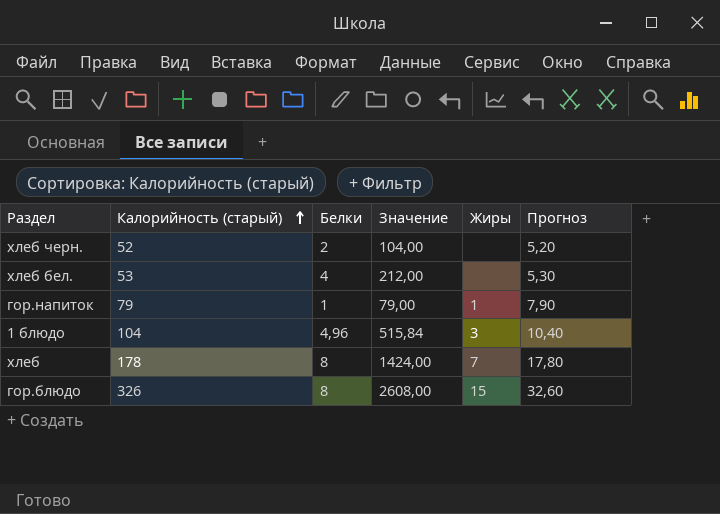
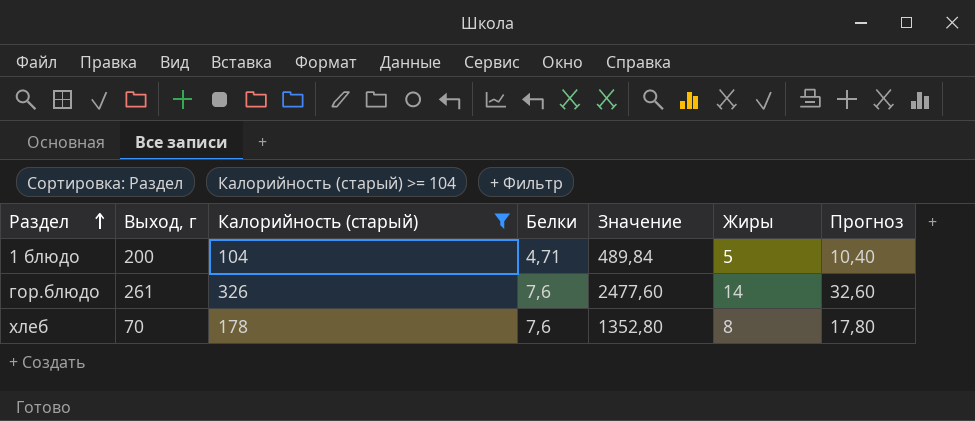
filter: none -> Калорийность (старый) >= 104
row order: Калорийность (старый) ascending -> Раздел ascending
column Выход, г | position: none -> 2
1 блюдо | Белки: 4,96 -> 4,71
1 блюдо | Значение: 515,84 -> 489,84
1 блюдо | Жиры: 3 -> 5
гор.блюдо | Белки: 8 -> 7,6
гор.блюдо | Значение: 2608,00 -> 2477,60
гор.блюдо | Жиры: 15 -> 14
хлеб | Белки: 8 -> 7,6
хлеб | Значение: 1424,00 -> 1352,80
хлеб | Жиры: 7 -> 8

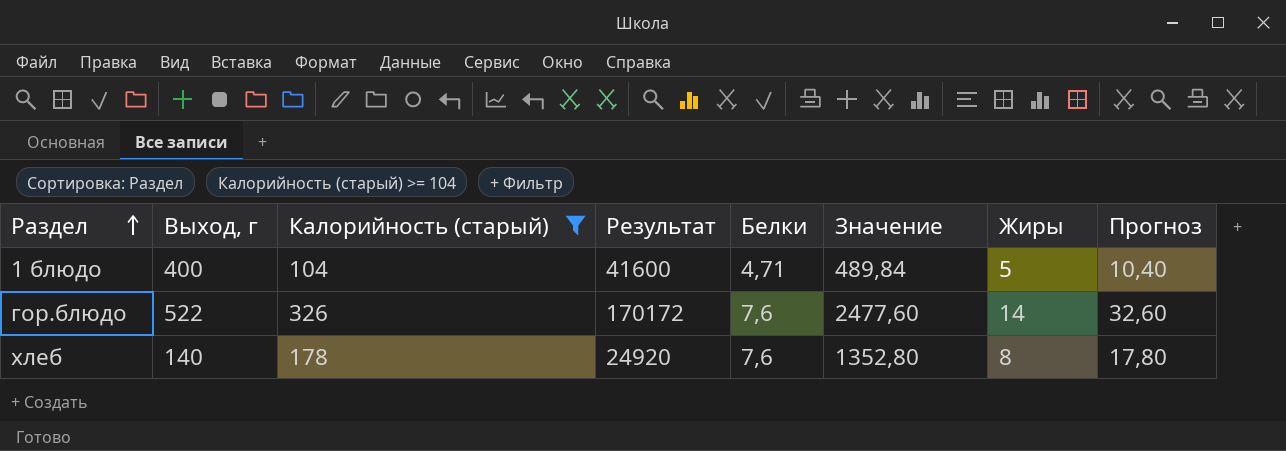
column Результат | formula: none -> [Выход, г] * [Калорийность (старый)]
1 блюдо | Выход, г: 200 -> 400
гор.блюдо | Выход, г: 261 -> 522
хлеб | Выход, г: 70 -> 140

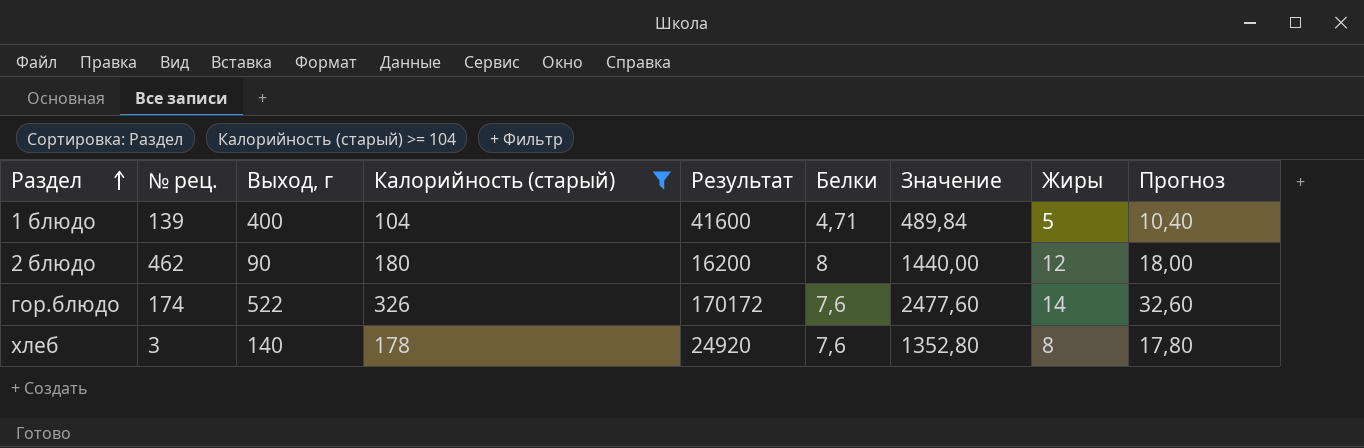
column № рец. | position: none -> 2
row 2 блюдо: none -> 462 | 90 | 180 | 16200 | 8 | 1440,00 | 12 | 18,00

